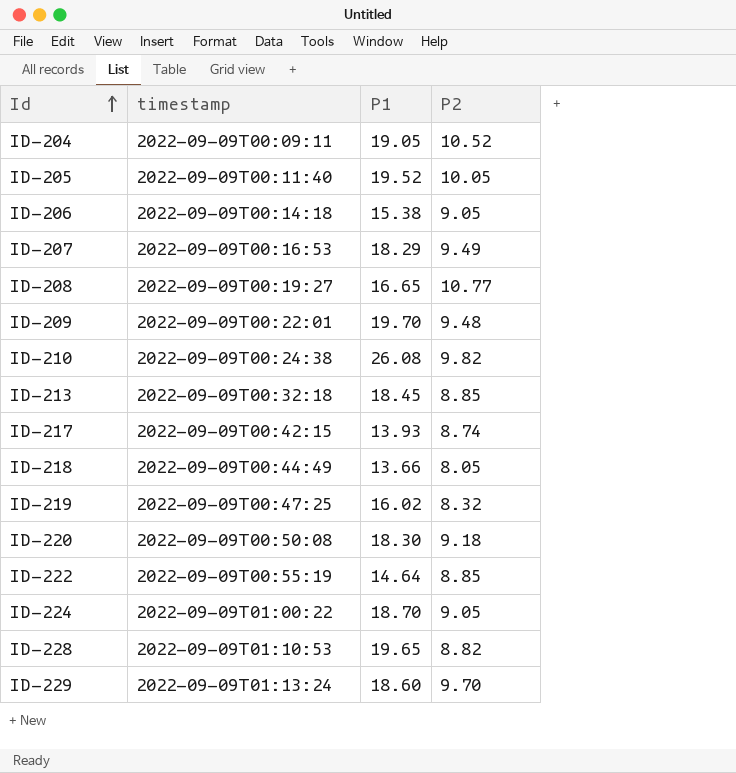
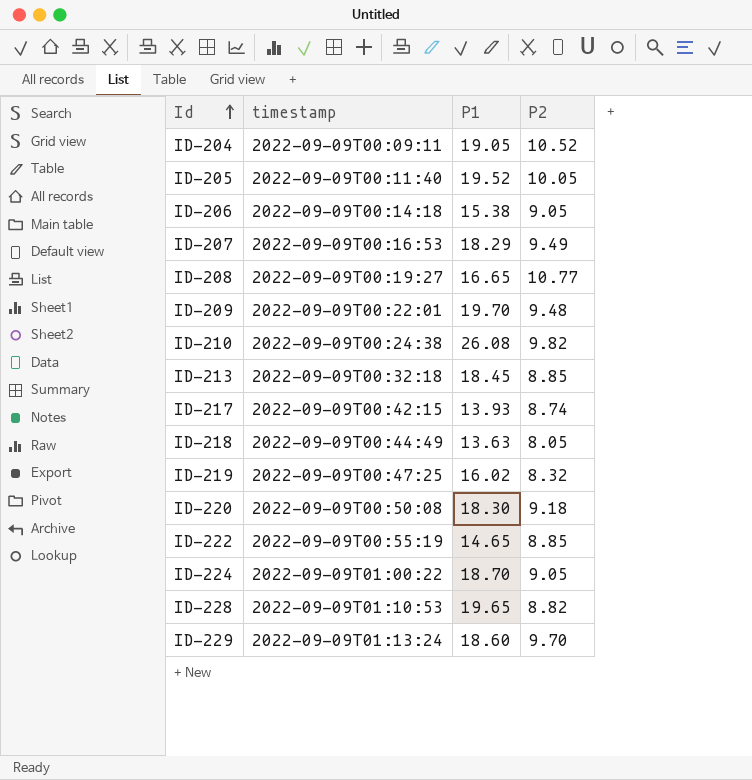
ID-218 | P1: 13.66 -> 13.63
ID-222 | P1: 14.64 -> 14.65

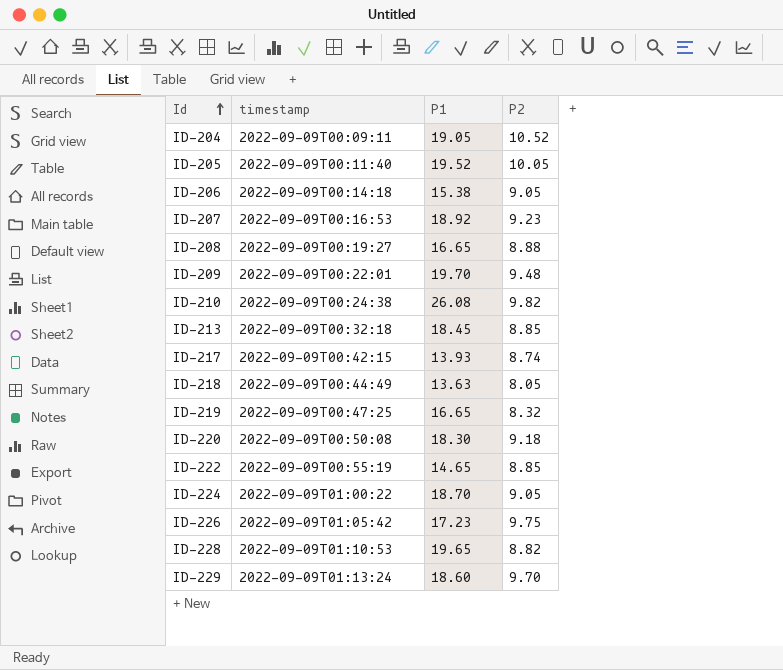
ID-207 | P1: 18.29 -> 18.92
ID-207 | P2: 9.49 -> 9.23
ID-208 | P2: 10.77 -> 8.88
ID-219 | P1: 16.02 -> 16.65
row ID-226: none -> 2022-09-09T01:05:42 | 17.23 | 9.75

